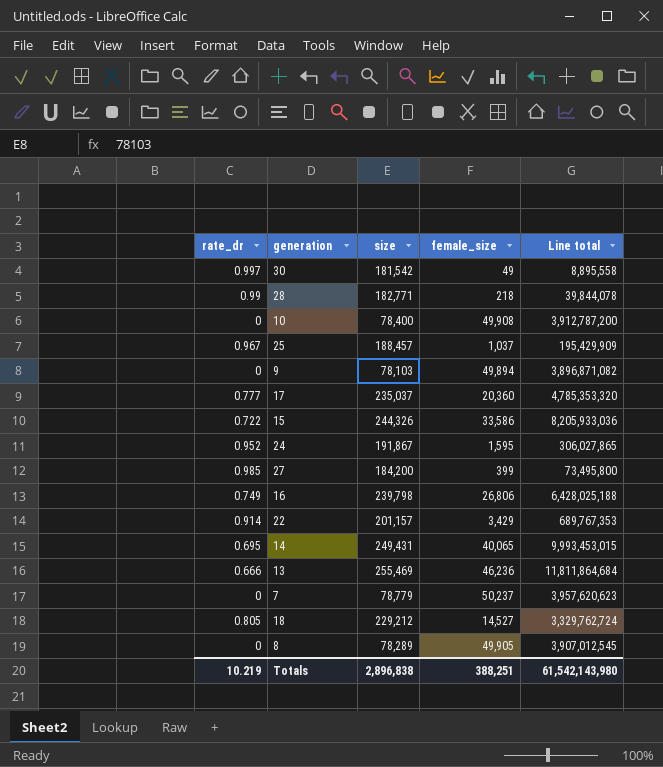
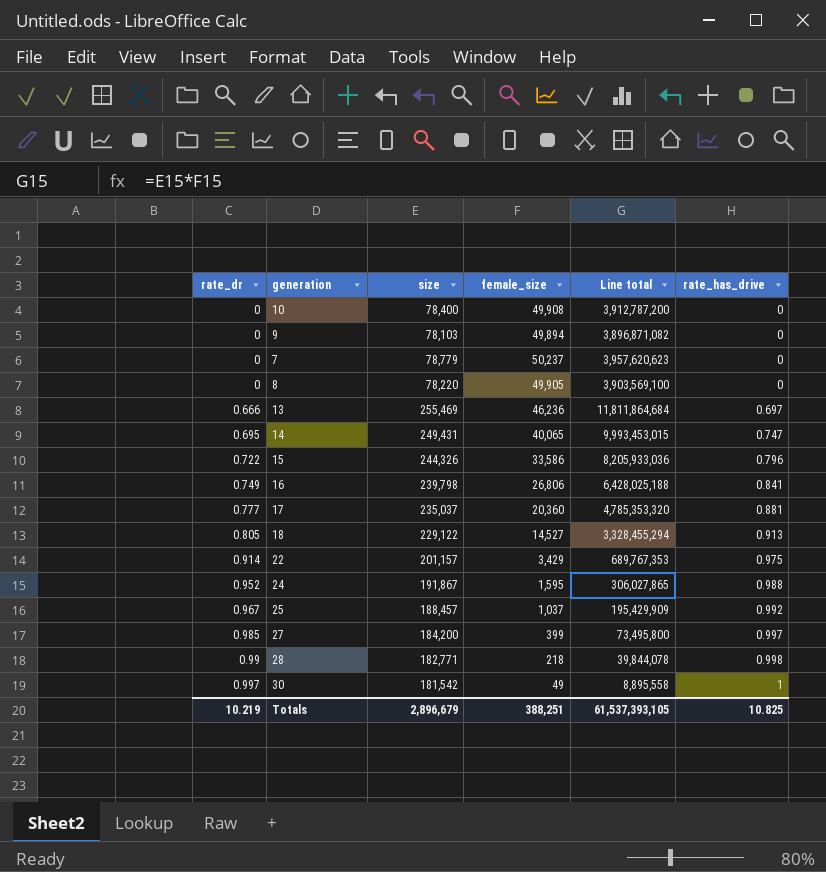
row order: none -> rate_dr ascending
column rate_has_drive | position: none -> 6
8 | size: 78,289 -> 78,220
8 | Line total: 3,907,012,545 -> 3,903,569,100
18 | size: 229,212 -> 229,122
18 | Line total: 3,329,762,724 -> 3,328,455,294
Totals | size: 2,896,838 -> 2,896,679
Totals | Line total: 61,542,143,980 -> 61,537,393,105

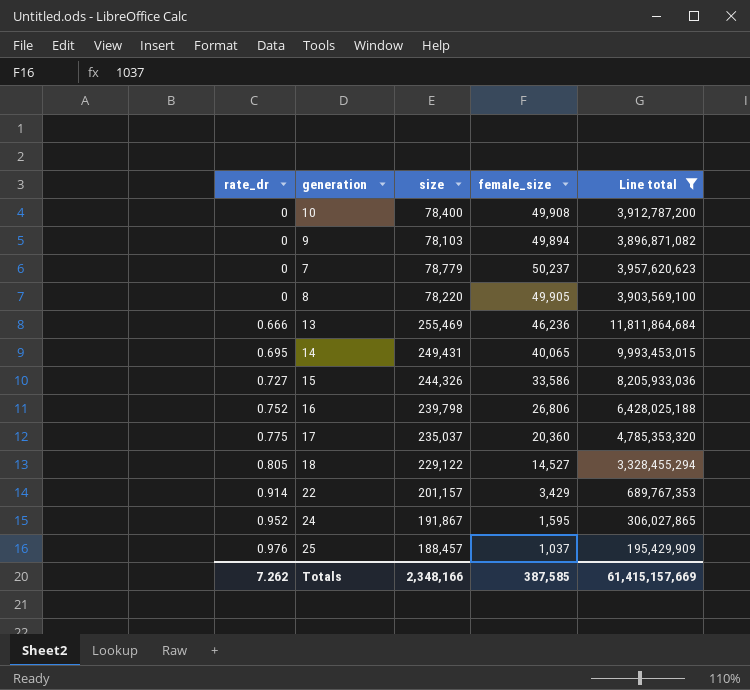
filter: none -> Line total >= 195,429,909
column rate_has_drive | position: 6 -> none
15 | rate_dr: 0.722 -> 0.727
16 | rate_dr: 0.749 -> 0.752
17 | rate_dr: 0.777 -> 0.775
25 | rate_dr: 0.967 -> 0.976
Totals | rate_dr: 10.219 -> 7.262
Totals | size: 2,896,679 -> 2,348,166
Totals | female_size: 388,251 -> 387,585
Totals | Line total: 61,537,393,105 -> 61,415,157,669

